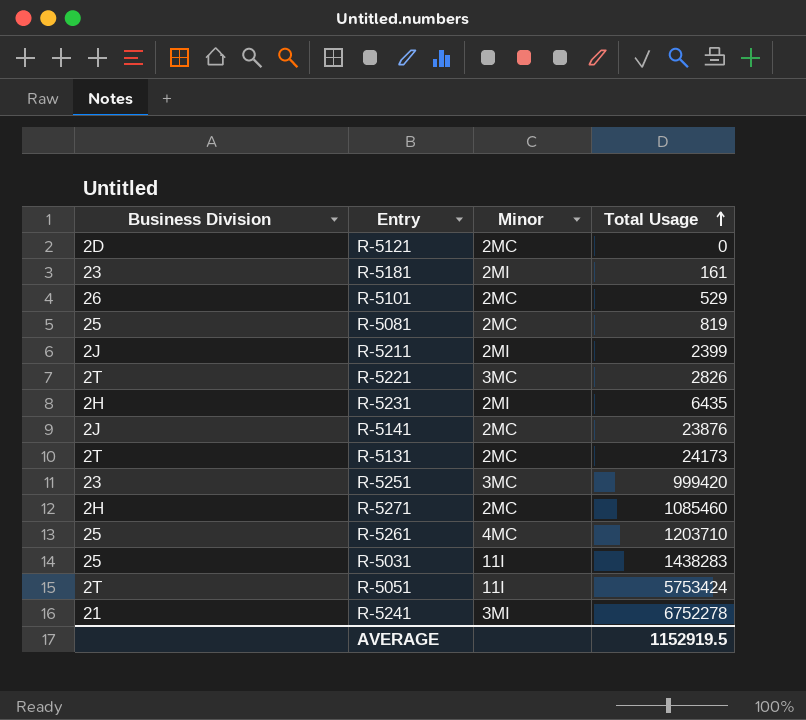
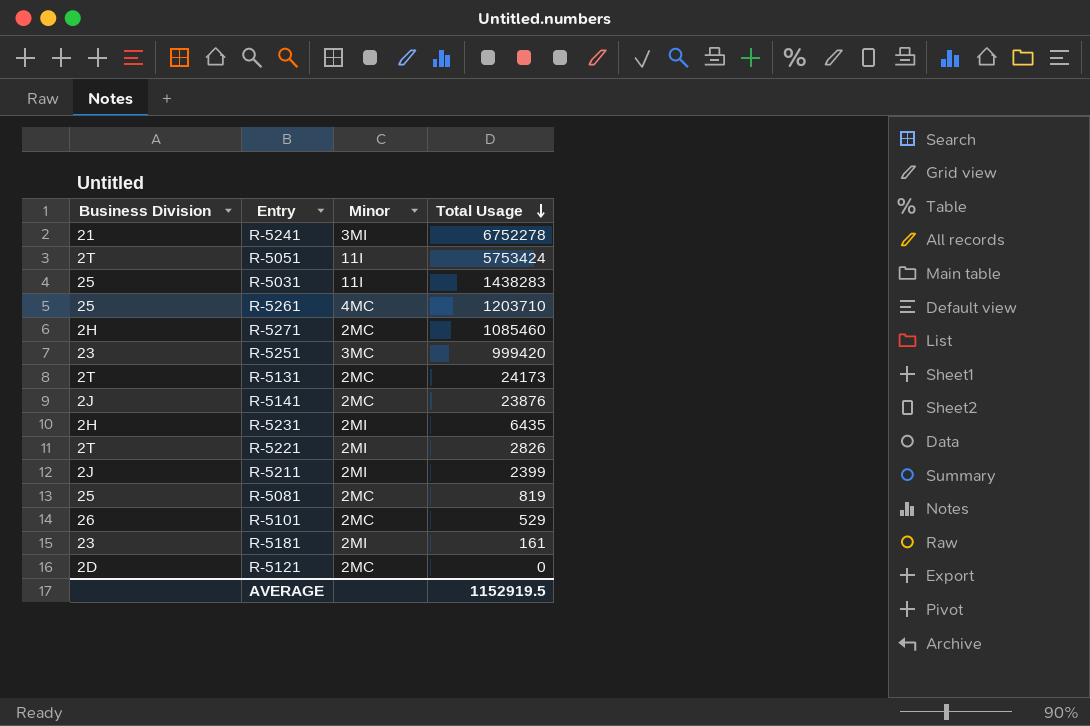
row order: Total Usage ascending -> Total Usage descending
R-5221 | Minor: 3MC -> 2MI

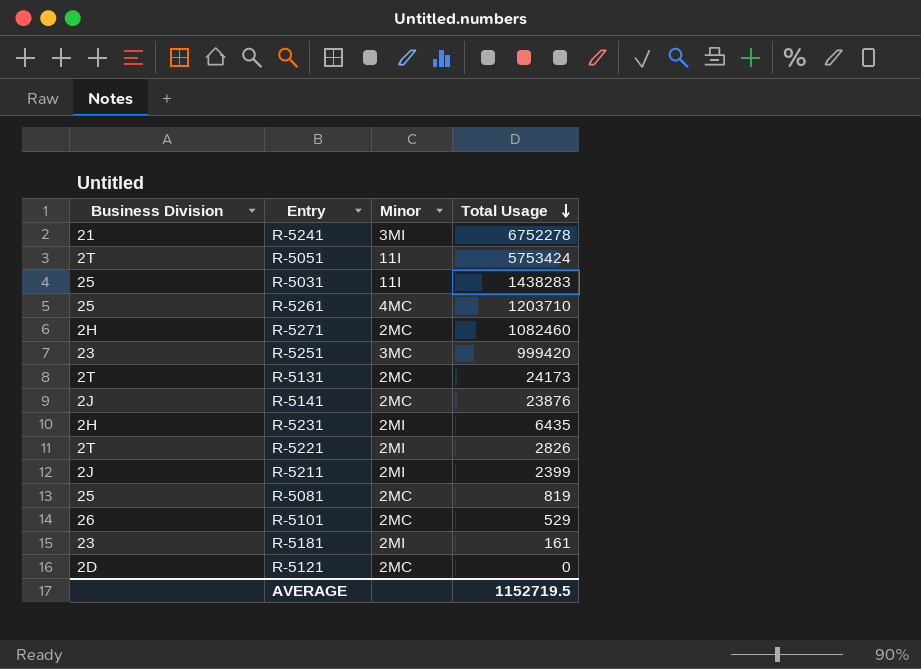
R-5271 | Total Usage: 1085460 -> 1082460
AVERAGE | Total Usage: 1152919.5 -> 1152719.5

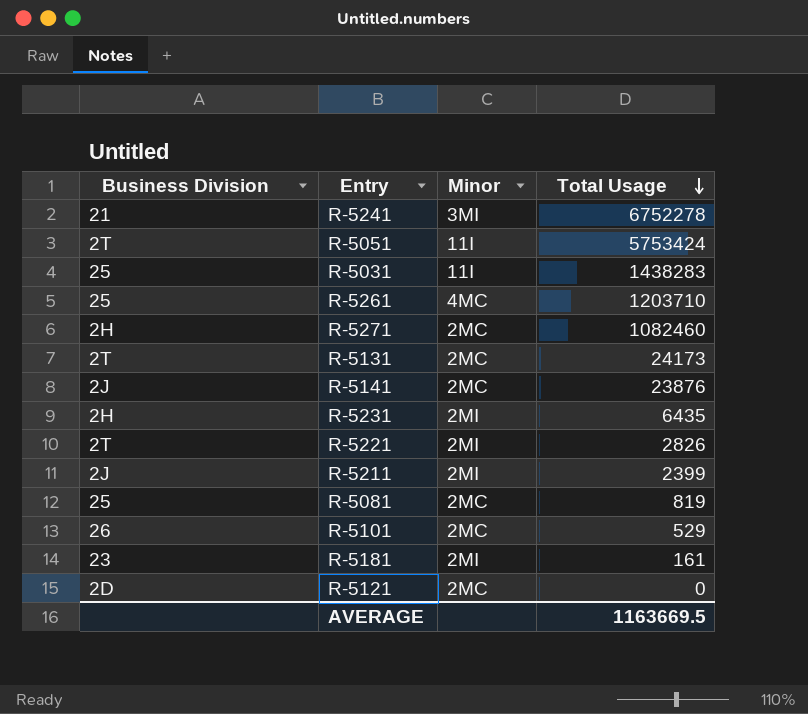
row R-5251: 23 | 3MC | 999420 -> none
AVERAGE | Total Usage: 1152719.5 -> 1163669.5

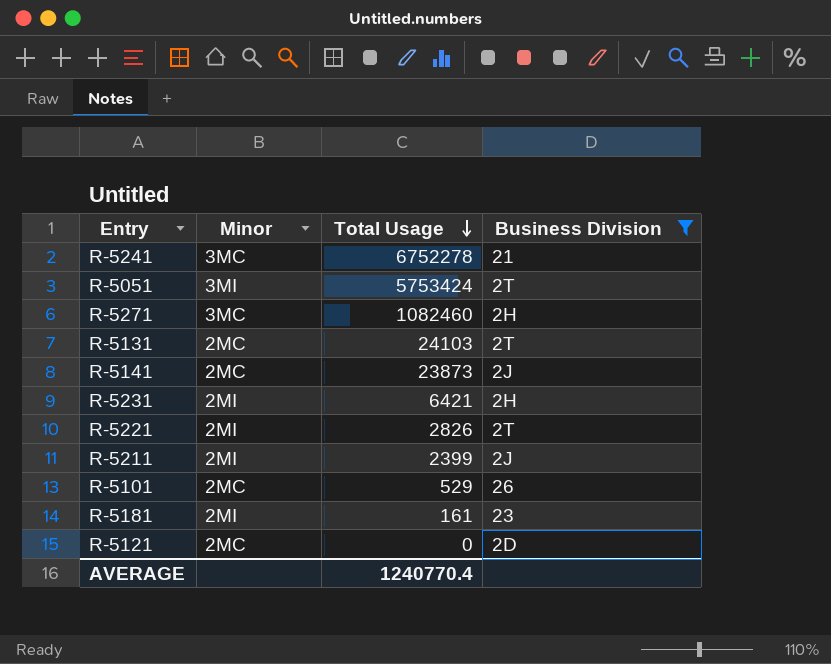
filter: none -> Business Division != 25
column Business Division | position: 1 -> 4
R-5241 | Minor: 3MI -> 3MC
R-5051 | Minor: 11I -> 3MI
R-5271 | Minor: 2MC -> 3MC
R-5131 | Total Usage: 24173 -> 24103
R-5141 | Total Usage: 23876 -> 23873
R-5231 | Total Usage: 6435 -> 6421
AVERAGE | Total Usage: 1163669.5 -> 1240770.4

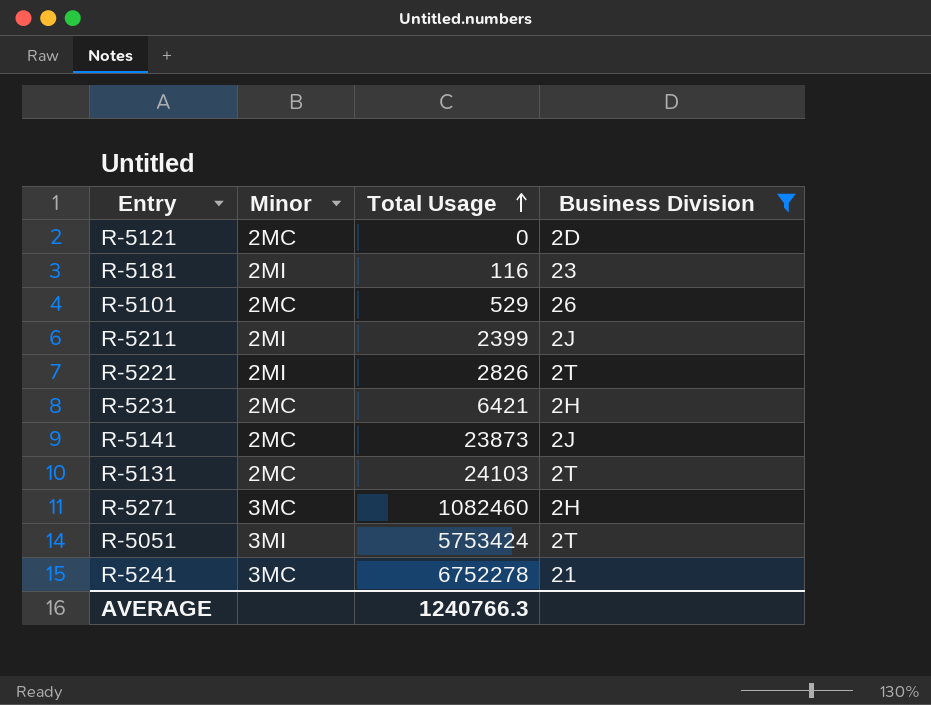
row order: Total Usage descending -> Total Usage ascending
R-5181 | Total Usage: 161 -> 116
R-5231 | Minor: 2MI -> 2MC
AVERAGE | Total Usage: 1240770.4 -> 1240766.3

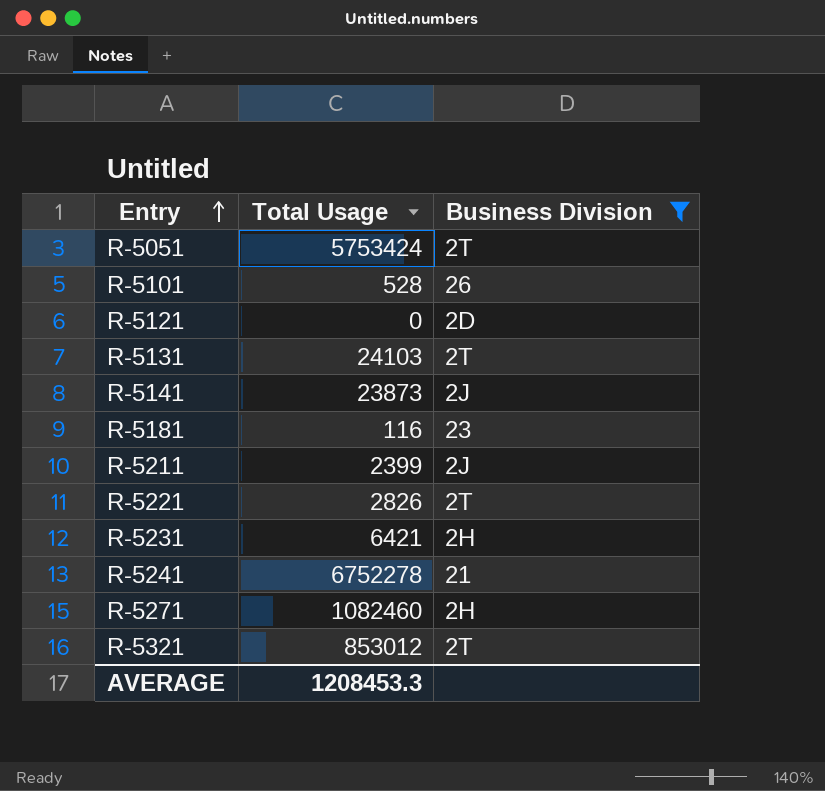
row order: Total Usage ascending -> Entry ascending
column Minor | position: 2 -> none
R-5101 | Total Usage: 529 -> 528
row R-5321: none -> 853012 | 2T
AVERAGE | Total Usage: 1240766.3 -> 1208453.3

